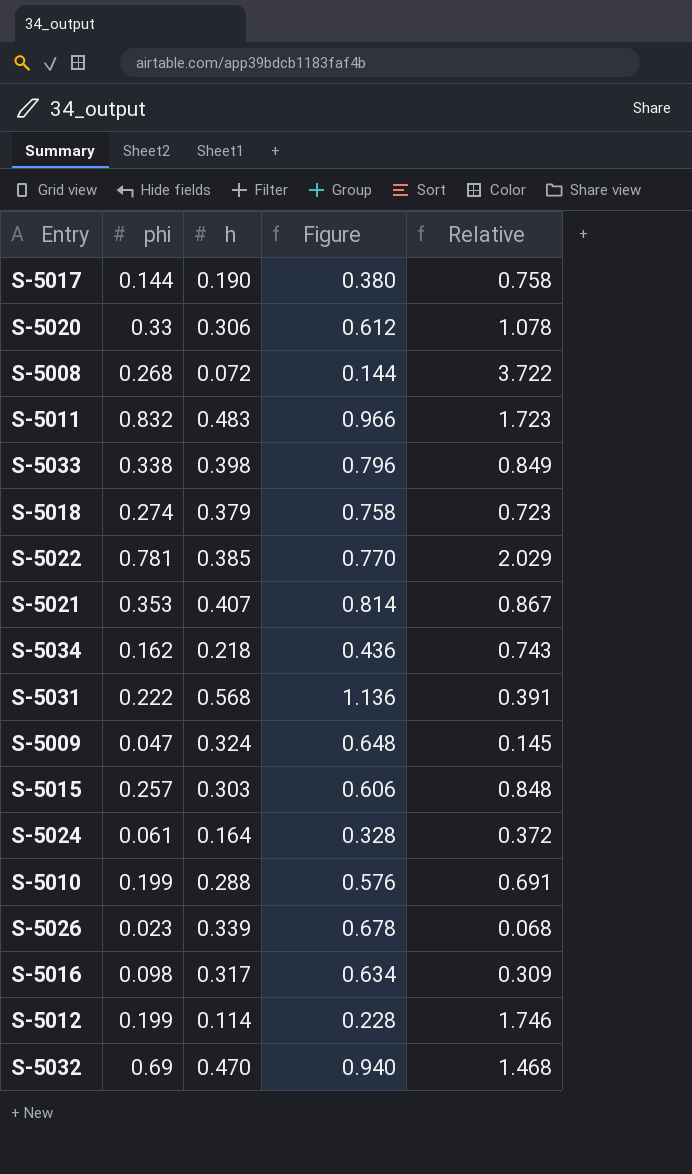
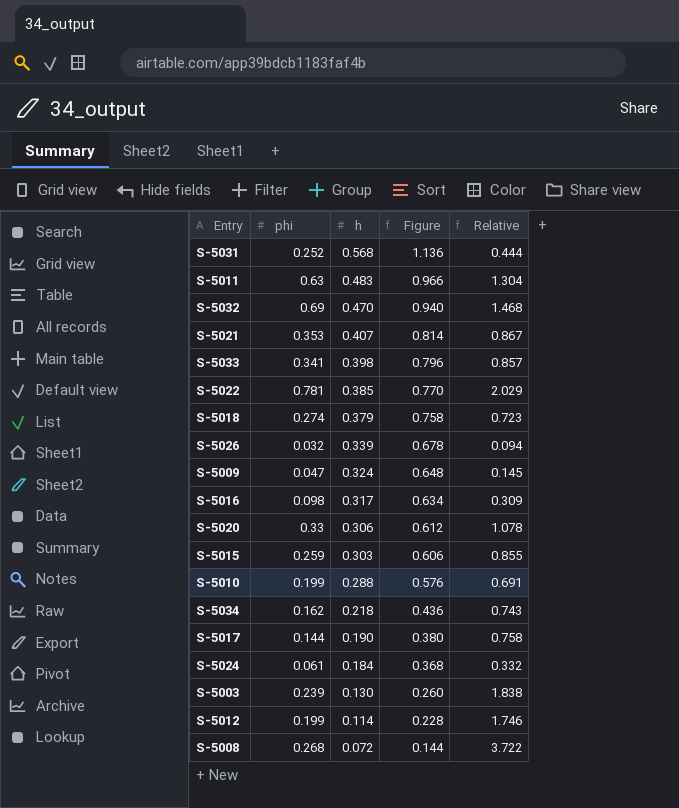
row order: none -> h descending
S-5031 | phi: 0.222 -> 0.252
S-5031 | Relative: 0.391 -> 0.444
S-5011 | phi: 0.832 -> 0.63
S-5011 | Relative: 1.723 -> 1.304
S-5033 | phi: 0.338 -> 0.341
S-5033 | Relative: 0.849 -> 0.857
S-5026 | phi: 0.023 -> 0.032
S-5026 | Relative: 0.068 -> 0.094
S-5015 | phi: 0.257 -> 0.259
S-5015 | Relative: 0.848 -> 0.855
S-5024 | h: 0.164 -> 0.184
S-5024 | Figure: 0.328 -> 0.368
S-5024 | Relative: 0.372 -> 0.332
row S-5003: none -> 0.239 | 0.130 | 0.260 | 1.838

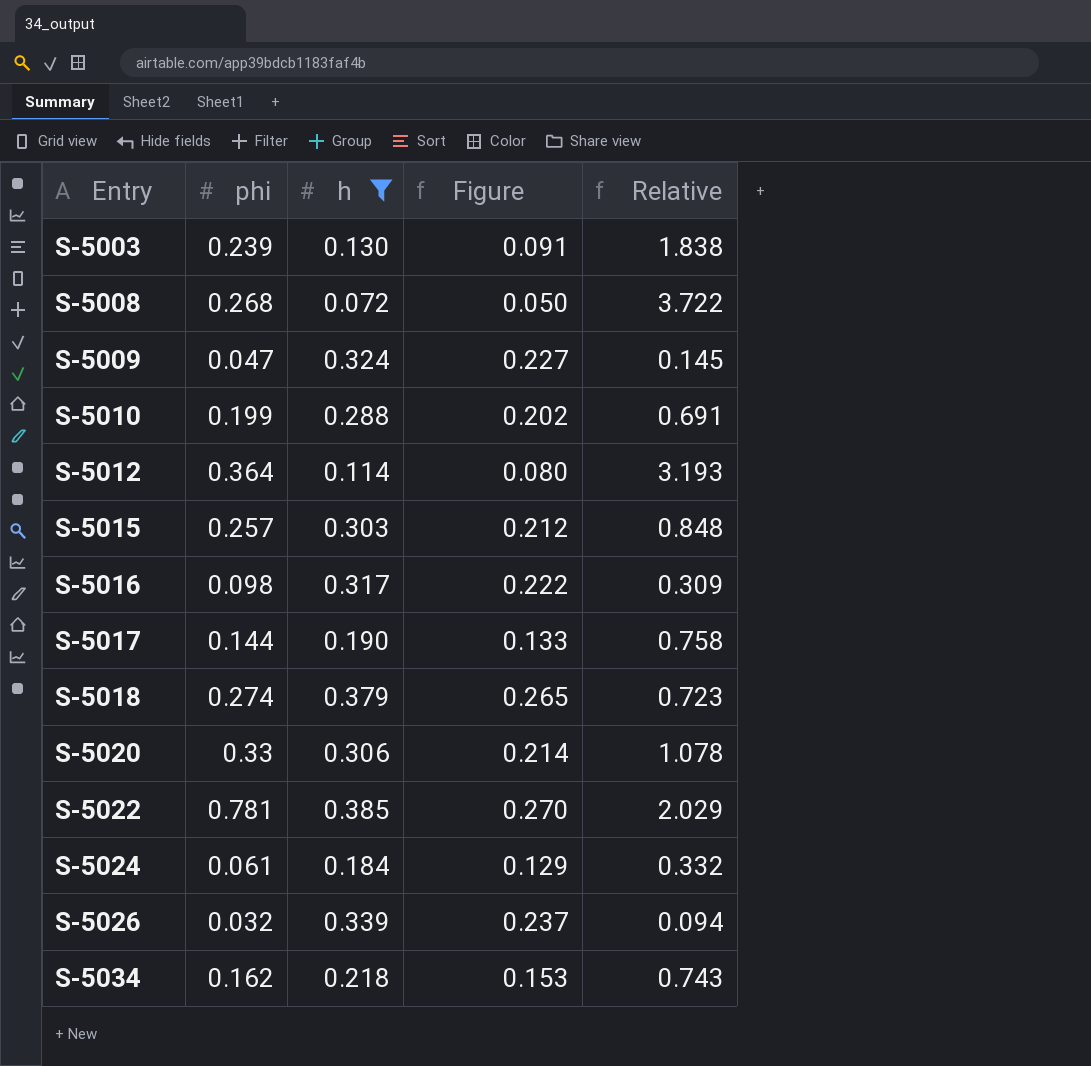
filter: none -> h <= 0.385
row order: h descending -> Entry ascending
column Figure | formula: [h] * 2 -> [h] * 0.7
S-5012 | phi: 0.199 -> 0.364
S-5012 | Relative: 1.746 -> 3.193
S-5015 | phi: 0.259 -> 0.257
S-5015 | Relative: 0.855 -> 0.848

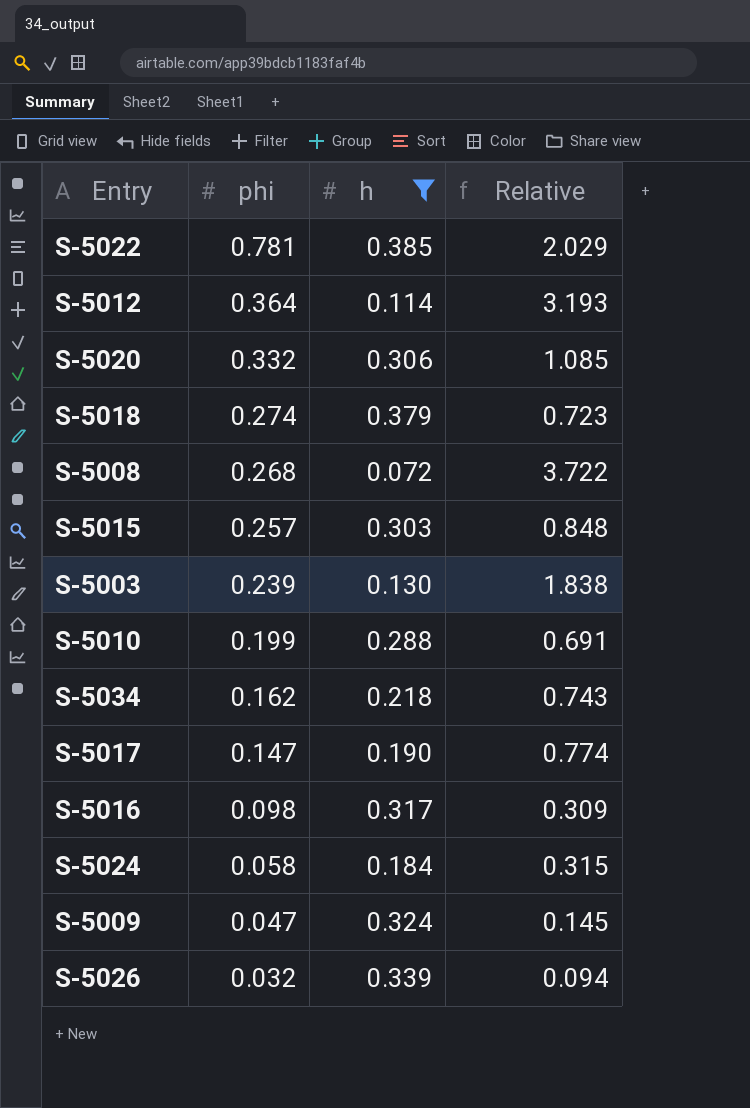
row order: Entry ascending -> phi descending
column Figure | formula: [h] * 0.7 -> none
S-5020 | phi: 0.33 -> 0.332
S-5020 | Relative: 1.078 -> 1.085
S-5017 | phi: 0.144 -> 0.147
S-5017 | Relative: 0.758 -> 0.774
S-5024 | phi: 0.061 -> 0.058
S-5024 | Relative: 0.332 -> 0.315

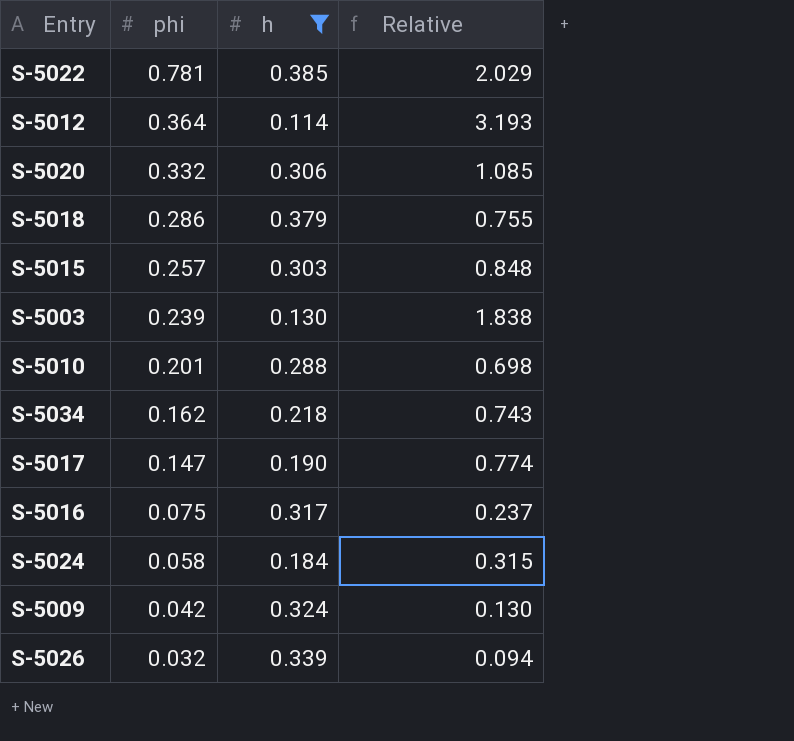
row S-5008: 0.268 | 0.072 | 3.722 -> none
S-5018 | phi: 0.274 -> 0.286
S-5018 | Relative: 0.723 -> 0.755
S-5010 | phi: 0.199 -> 0.201
S-5010 | Relative: 0.691 -> 0.698
S-5016 | phi: 0.098 -> 0.075
S-5016 | Relative: 0.309 -> 0.237
S-5009 | phi: 0.047 -> 0.042
S-5009 | Relative: 0.145 -> 0.130

